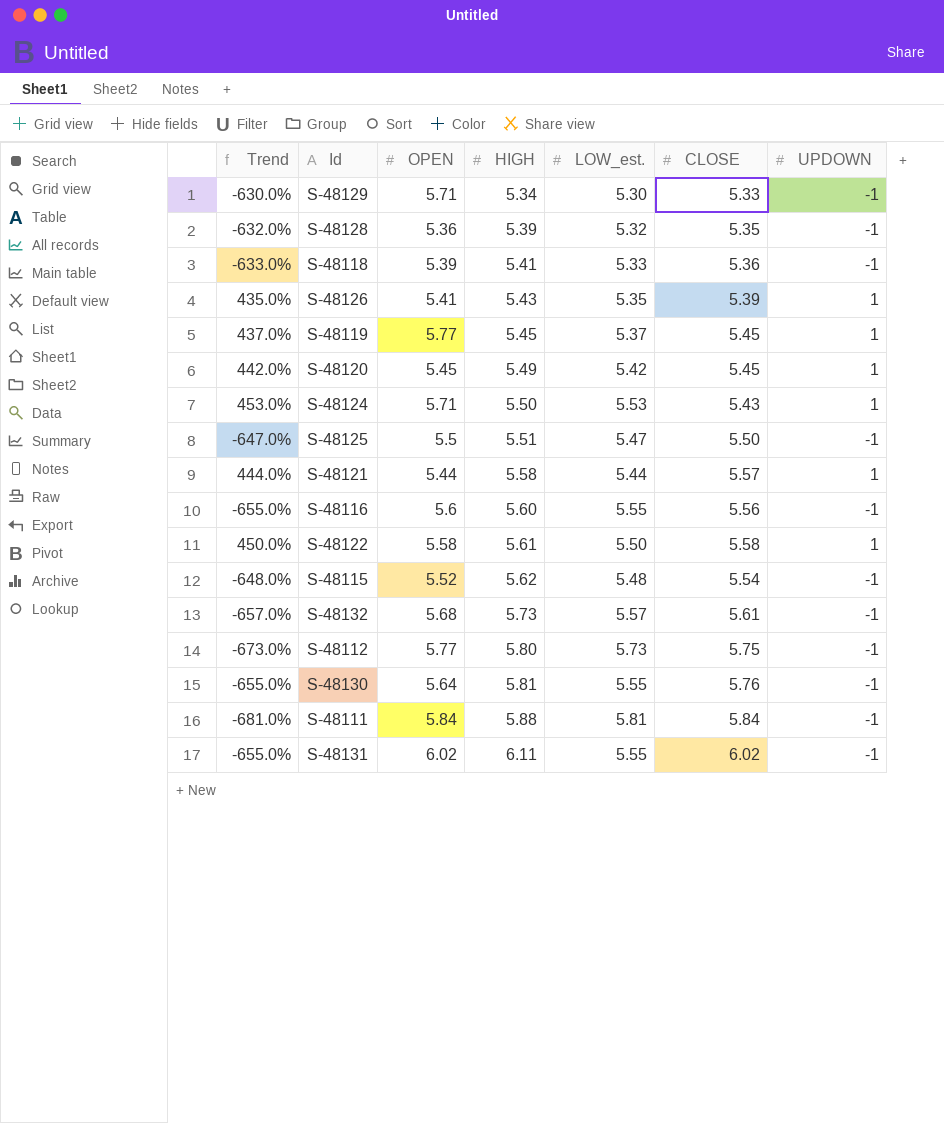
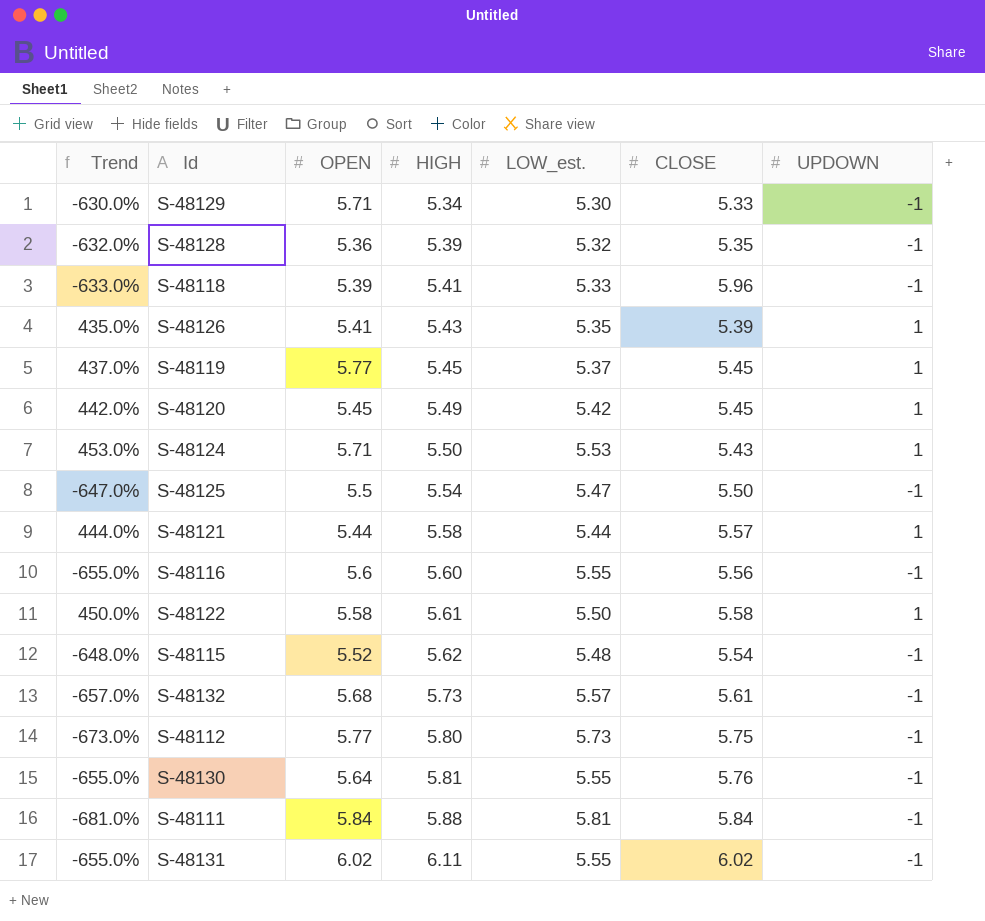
S-48118 | CLOSE: 5.36 -> 5.96
S-48125 | HIGH: 5.51 -> 5.54

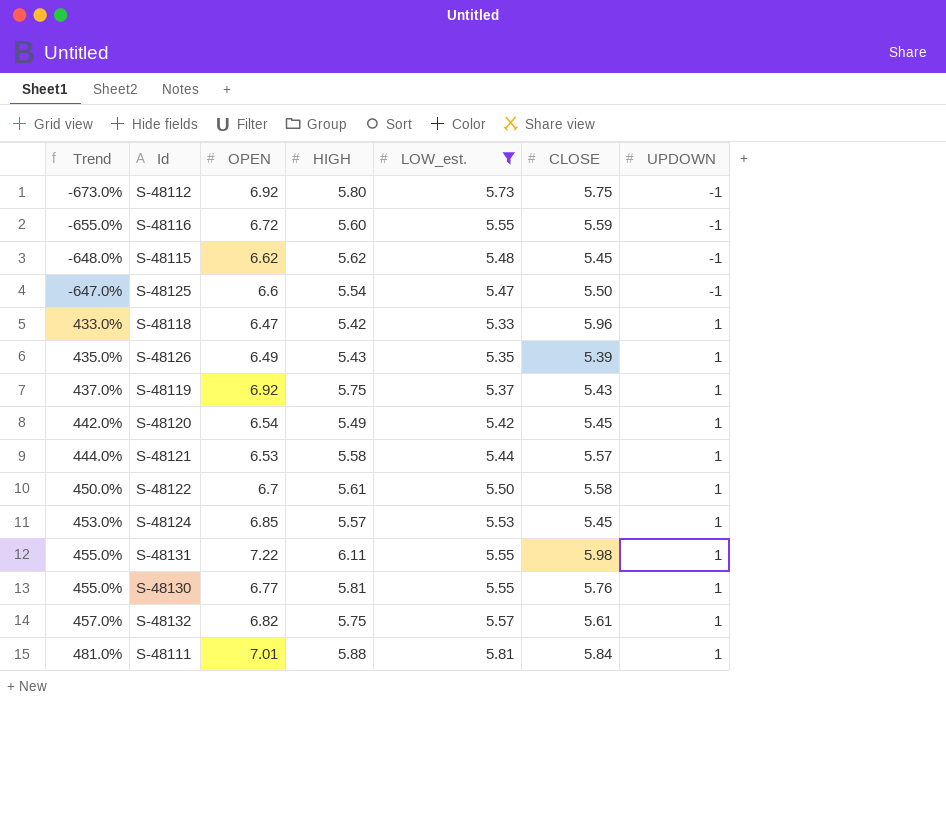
filter: none -> LOW_est. >= 5.33
row order: HIGH ascending -> Trend ascending
S-48112 | OPEN: 5.77 -> 6.92
S-48116 | OPEN: 5.6 -> 6.72
S-48116 | CLOSE: 5.56 -> 5.59
S-48115 | OPEN: 5.52 -> 6.62
S-48115 | CLOSE: 5.54 -> 5.45
S-48125 | OPEN: 5.5 -> 6.6
S-48118 | Trend: -633.0% -> 433.0%
S-48118 | OPEN: 5.39 -> 6.47
S-48118 | HIGH: 5.41 -> 5.42
S-48118 | UPDOWN: -1 -> 1
S-48126 | OPEN: 5.41 -> 6.49
S-48119 | OPEN: 5.77 -> 6.92
S-48119 | HIGH: 5.45 -> 5.75
S-48119 | CLOSE: 5.45 -> 5.43
S-48120 | OPEN: 5.45 -> 6.54
S-48121 | OPEN: 5.44 -> 6.53
S-48122 | OPEN: 5.58 -> 6.7
S-48124 | OPEN: 5.71 -> 6.85
S-48124 | HIGH: 5.50 -> 5.57
S-48124 | CLOSE: 5.43 -> 5.45
S-48131 | Trend: -655.0% -> 455.0%
S-48131 | OPEN: 6.02 -> 7.22
S-48131 | CLOSE: 6.02 -> 5.98
S-48131 | UPDOWN: -1 -> 1
S-48130 | Trend: -655.0% -> 455.0%
S-48130 | OPEN: 5.64 -> 6.77
S-48130 | UPDOWN: -1 -> 1
S-48132 | Trend: -657.0% -> 457.0%
S-48132 | OPEN: 5.68 -> 6.82
S-48132 | HIGH: 5.73 -> 5.75
S-48132 | UPDOWN: -1 -> 1
S-48111 | Trend: -681.0% -> 481.0%
S-48111 | OPEN: 5.84 -> 7.01
S-48111 | UPDOWN: -1 -> 1

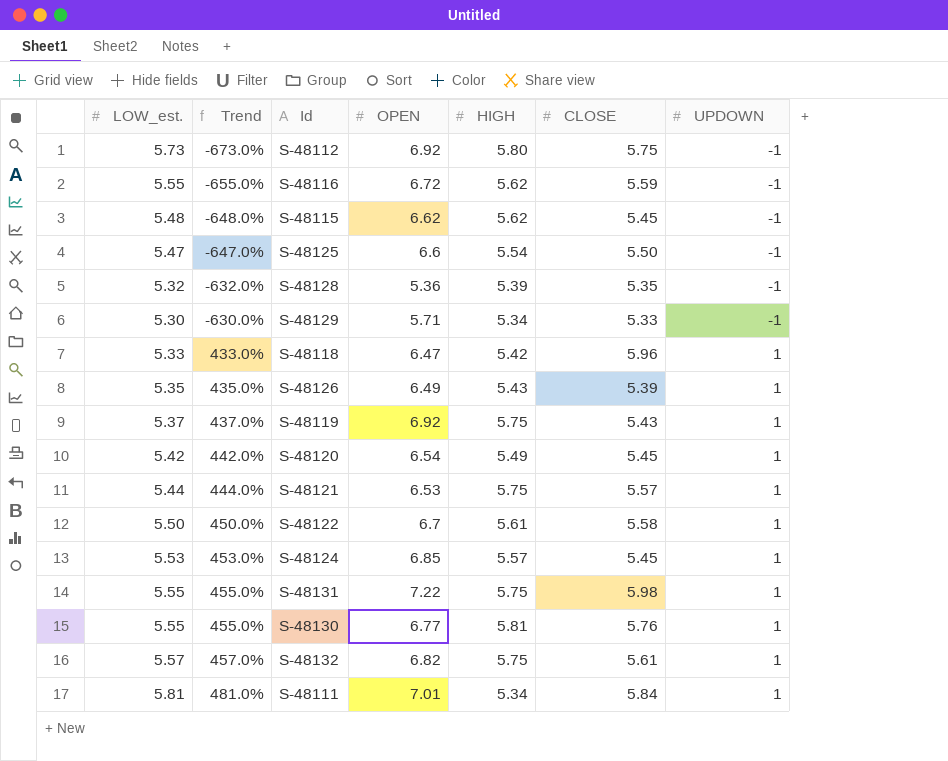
filter: LOW_est. >= 5.33 -> none
column LOW_est. | position: 5 -> 1
S-48116 | HIGH: 5.60 -> 5.62
S-48121 | HIGH: 5.58 -> 5.75
S-48131 | HIGH: 6.11 -> 5.75
S-48111 | HIGH: 5.88 -> 5.34

